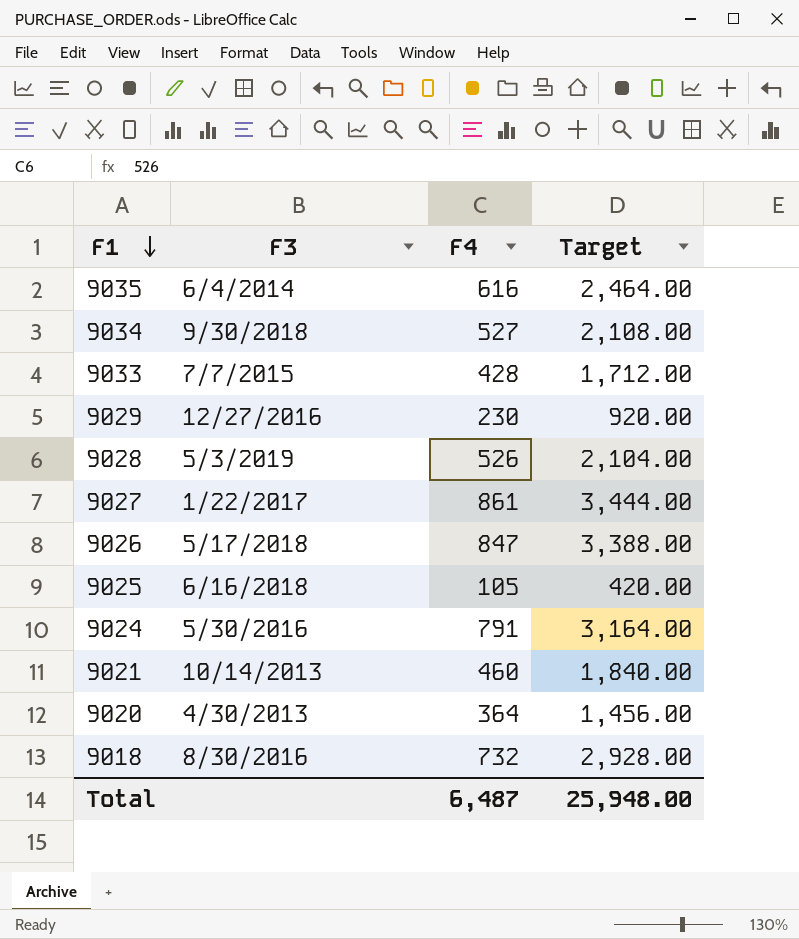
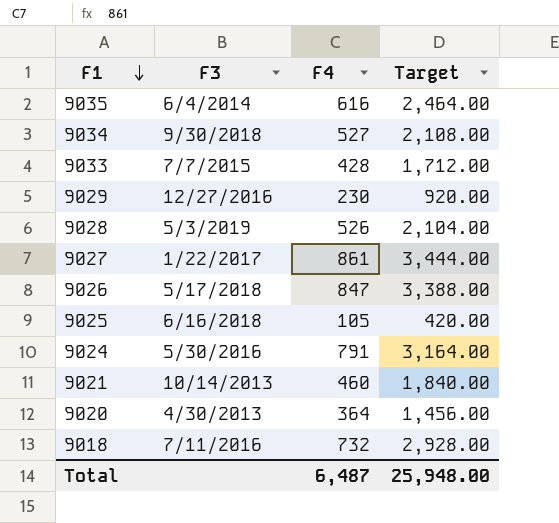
9018 | F3: 8/30/2016 -> 7/11/2016

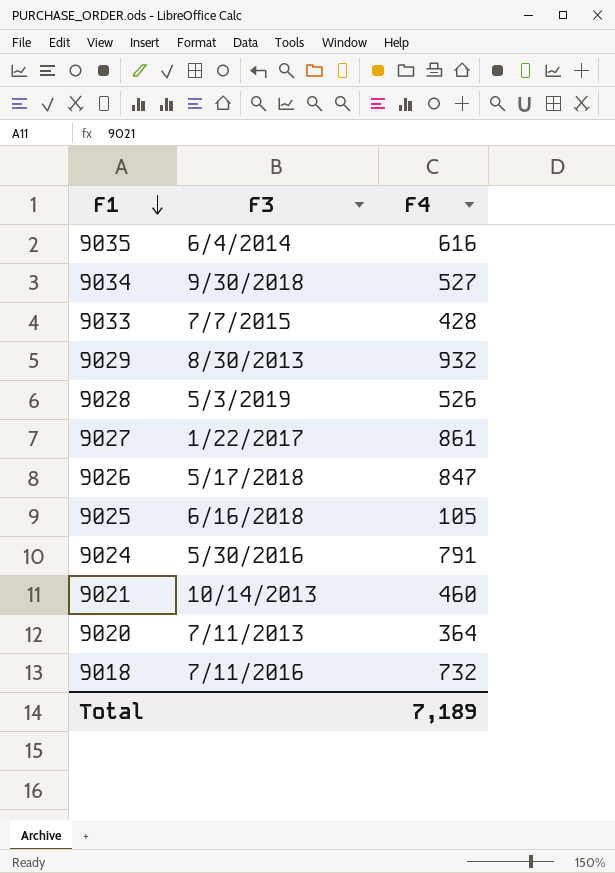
column Target | formula: [F4] * 4 -> none
9029 | F3: 12/27/2016 -> 8/30/2013
9029 | F4: 230 -> 932
9020 | F3: 4/30/2013 -> 7/11/2013
Total | F4: 6,487 -> 7,189

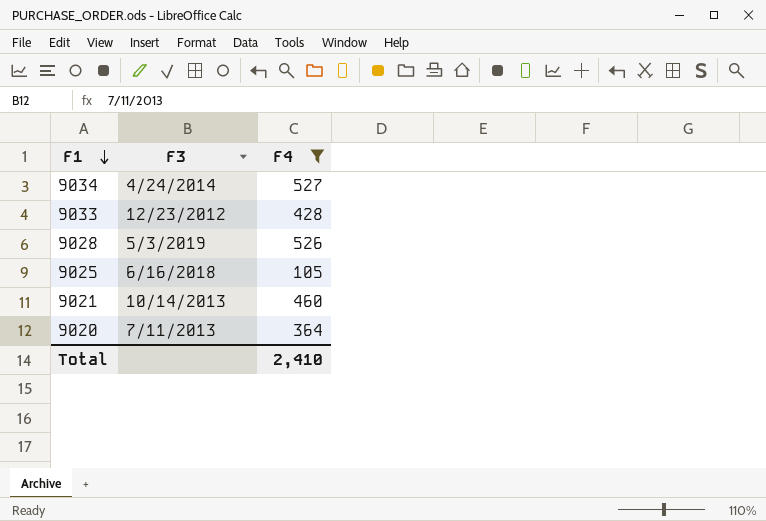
filter: none -> F4 <= 527
9034 | F3: 9/30/2018 -> 4/24/2014
9033 | F3: 7/7/2015 -> 12/23/2012
Total | F4: 7,189 -> 2,410

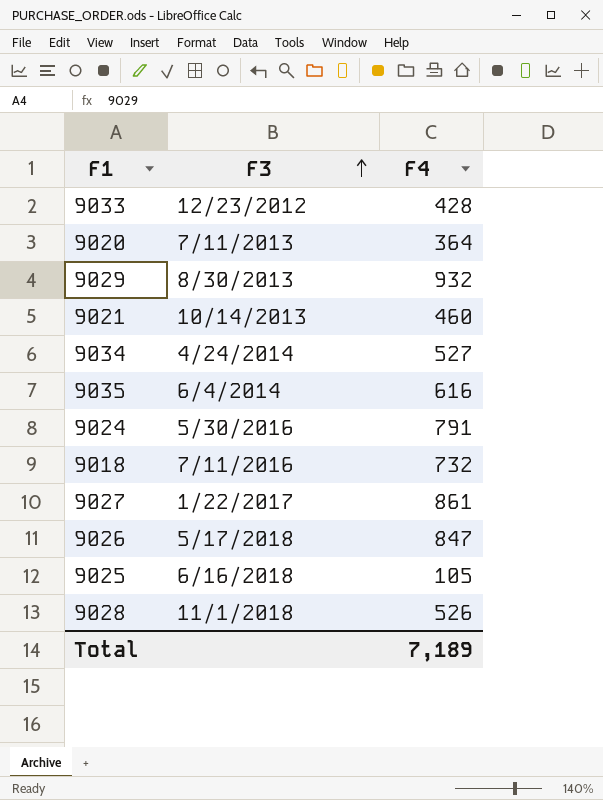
filter: F4 <= 527 -> none
row order: F1 descending -> F3 ascending
9028 | F3: 5/3/2019 -> 11/1/2018
Total | F4: 2,410 -> 7,189

